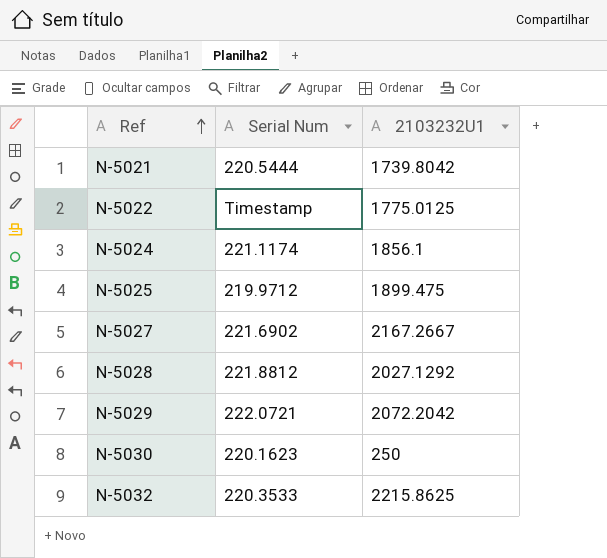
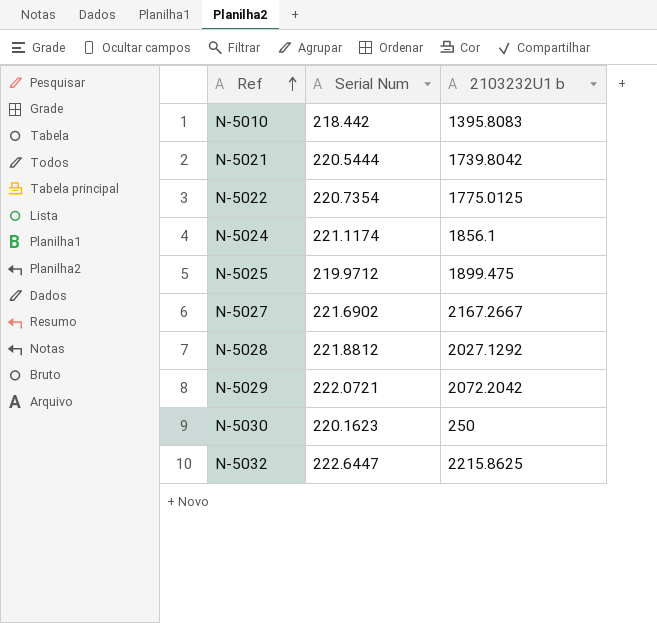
column name: 2103232U1 -> 2103232U1 b
row N-5010: none -> 218.442 | 1395.8083
N-5022 | Serial Num: Timestamp -> 220.7354
N-5032 | Serial Num: 220.3533 -> 222.6447

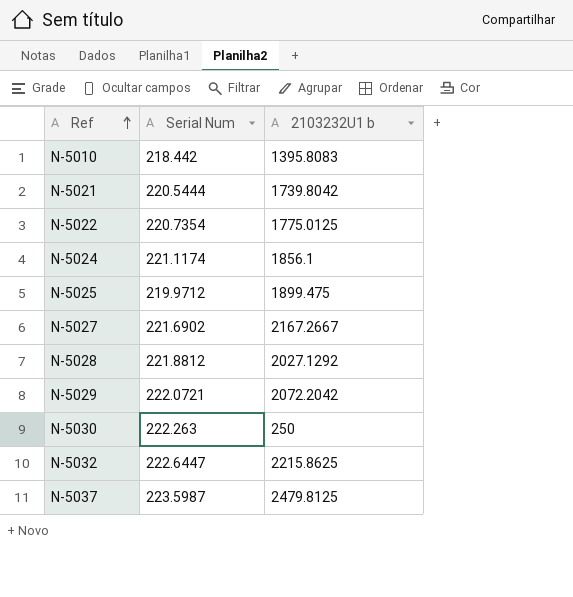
N-5030 | Serial Num: 220.1623 -> 222.263
row N-5037: none -> 223.5987 | 2479.8125

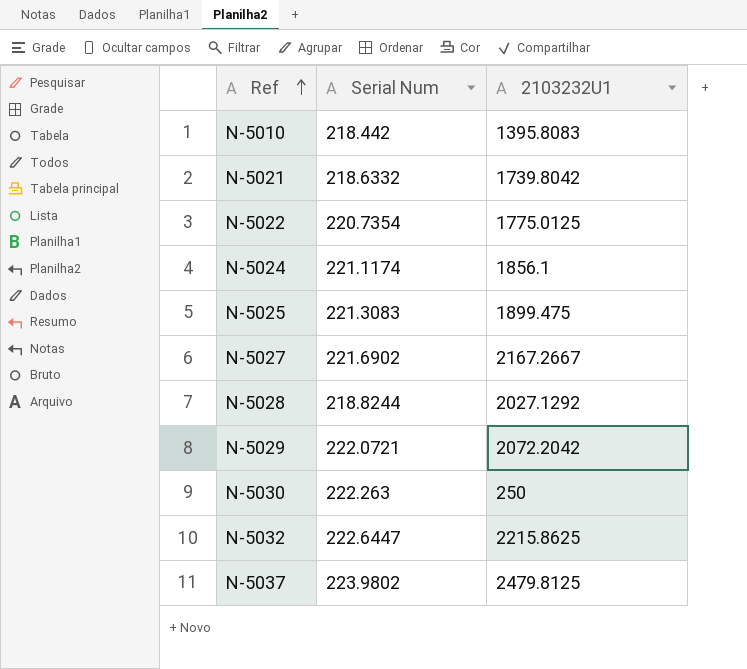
column name: 2103232U1 b -> 2103232U1
N-5021 | Serial Num: 220.5444 -> 218.6332
N-5025 | Serial Num: 219.9712 -> 221.3083
N-5028 | Serial Num: 221.8812 -> 218.8244
N-5037 | Serial Num: 223.5987 -> 223.9802

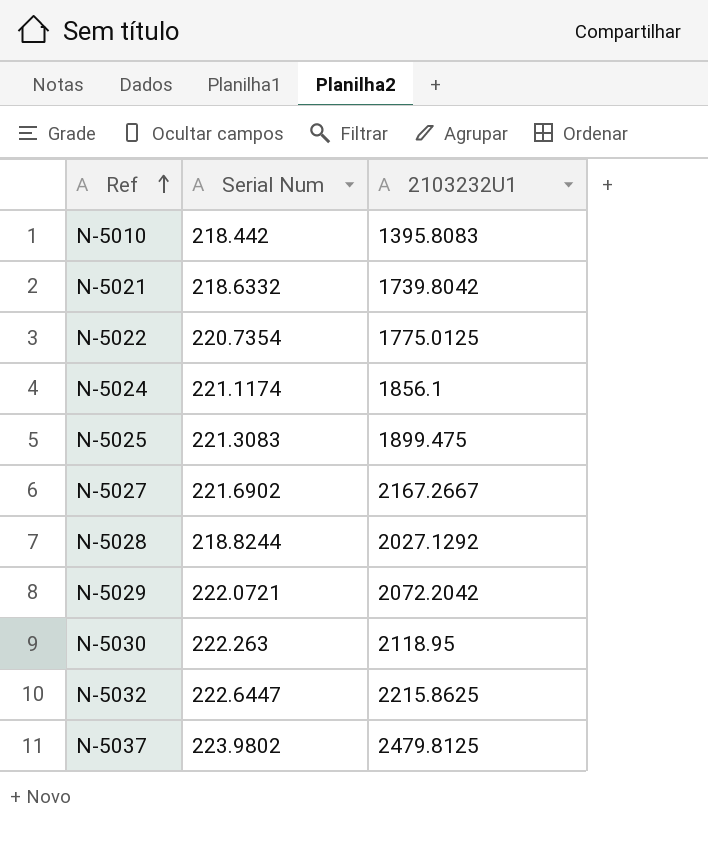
N-5030 | 2103232U1: 250 -> 2118.95

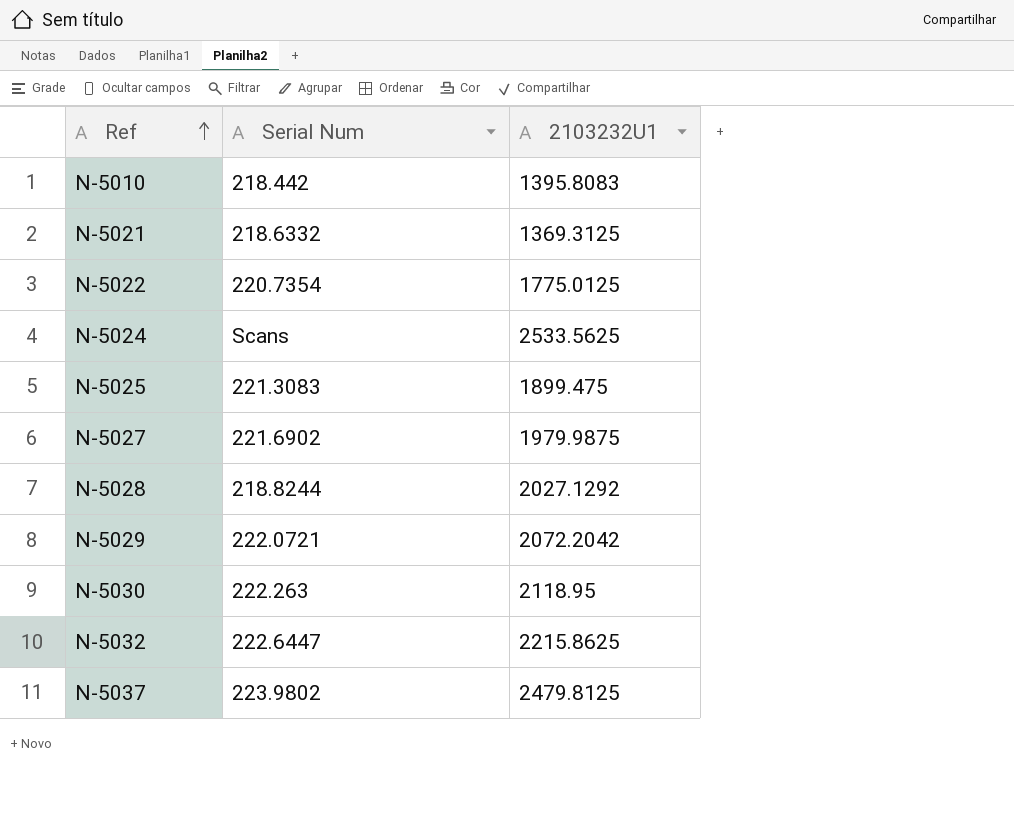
N-5021 | 2103232U1: 1739.8042 -> 1369.3125
N-5024 | Serial Num: 221.1174 -> Scans
N-5024 | 2103232U1: 1856.1 -> 2533.5625
N-5027 | 2103232U1: 2167.2667 -> 1979.9875

